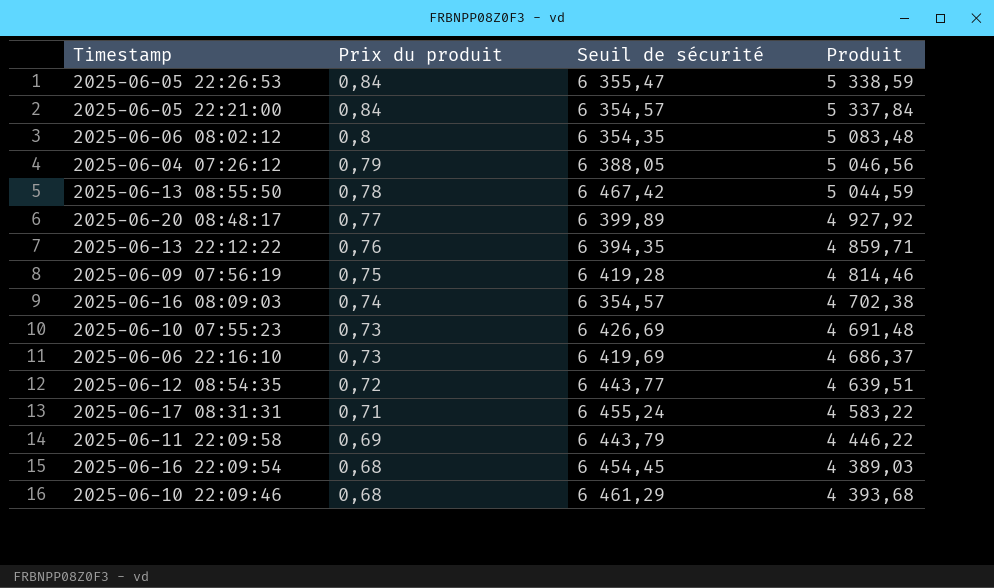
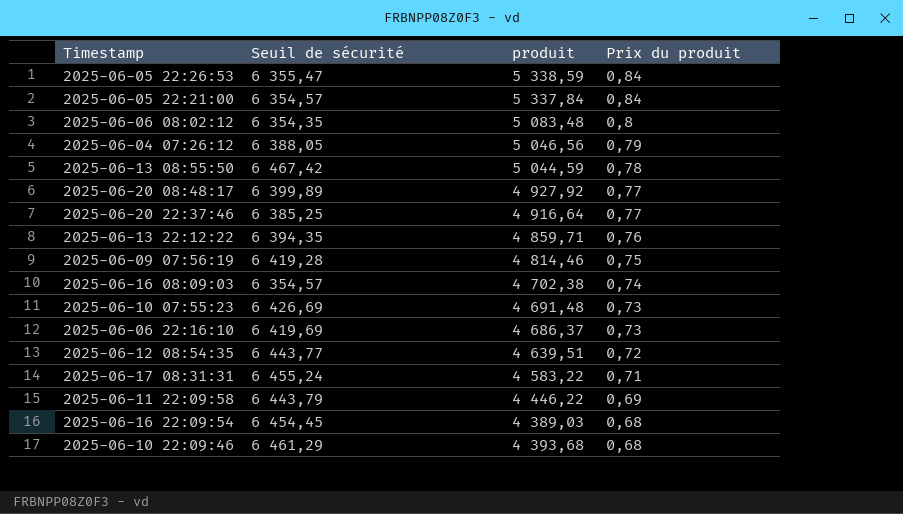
column name: Produit -> produit
column Prix du produit | position: 2 -> 4
row 2025-06-20 22:37:46: none -> 6 385,25 | 4 916,64 | 0,77

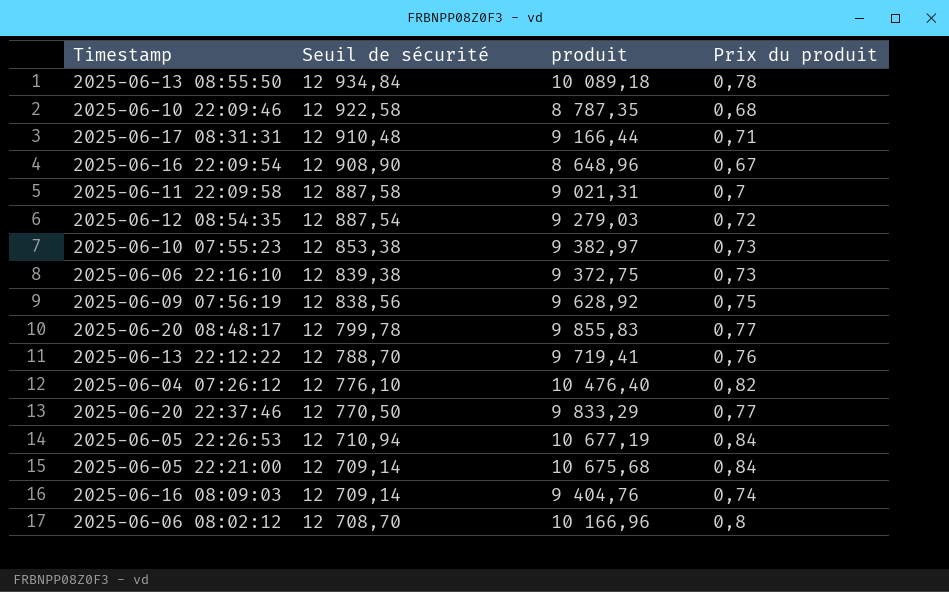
row order: Prix du produit descending -> Seuil de sécurité descending
2025-06-13 08:55:50 | Seuil de sécurité: 6 467,42 -> 12 934,84
2025-06-13 08:55:50 | produit: 5 044,59 -> 10 089,18
2025-06-10 22:09:46 | Seuil de sécurité: 6 461,29 -> 12 922,58
2025-06-10 22:09:46 | produit: 4 393,68 -> 8 787,35
2025-06-17 08:31:31 | Seuil de sécurité: 6 455,24 -> 12 910,48
2025-06-17 08:31:31 | produit: 4 583,22 -> 9 166,44
2025-06-16 22:09:54 | Seuil de sécurité: 6 454,45 -> 12 908,90
2025-06-16 22:09:54 | produit: 4 389,03 -> 8 648,96
2025-06-16 22:09:54 | Prix du produit: 0,68 -> 0,67
2025-06-11 22:09:58 | Seuil de sécurité: 6 443,79 -> 12 887,58
2025-06-11 22:09:58 | produit: 4 446,22 -> 9 021,31
2025-06-11 22:09:58 | Prix du produit: 0,69 -> 0,7
2025-06-12 08:54:35 | Seuil de sécurité: 6 443,77 -> 12 887,54
2025-06-12 08:54:35 | produit: 4 639,51 -> 9 279,03
2025-06-10 07:55:23 | Seuil de sécurité: 6 426,69 -> 12 853,38
2025-06-10 07:55:23 | produit: 4 691,48 -> 9 382,97
2025-06-06 22:16:10 | Seuil de sécurité: 6 419,69 -> 12 839,38
2025-06-06 22:16:10 | produit: 4 686,37 -> 9 372,75
2025-06-09 07:56:19 | Seuil de sécurité: 6 419,28 -> 12 838,56
2025-06-09 07:56:19 | produit: 4 814,46 -> 9 628,92
2025-06-20 08:48:17 | Seuil de sécurité: 6 399,89 -> 12 799,78
2025-06-20 08:48:17 | produit: 4 927,92 -> 9 855,83
2025-06-13 22:12:22 | Seuil de sécurité: 6 394,35 -> 12 788,70
2025-06-13 22:12:22 | produit: 4 859,71 -> 9 719,41
2025-06-04 07:26:12 | Seuil de sécurité: 6 388,05 -> 12 776,10
2025-06-04 07:26:12 | produit: 5 046,56 -> 10 476,40
2025-06-04 07:26:12 | Prix du produit: 0,79 -> 0,82
2025-06-20 22:37:46 | Seuil de sécurité: 6 385,25 -> 12 770,50
2025-06-20 22:37:46 | produit: 4 916,64 -> 9 833,29
2025-06-05 22:26:53 | Seuil de sécurité: 6 355,47 -> 12 710,94
2025-06-05 22:26:53 | produit: 5 338,59 -> 10 677,19
2025-06-05 22:21:00 | Seuil de sécurité: 6 354,57 -> 12 709,14
2025-06-05 22:21:00 | produit: 5 337,84 -> 10 675,68
2025-06-16 08:09:03 | Seuil de sécurité: 6 354,57 -> 12 709,14
2025-06-16 08:09:03 | produit: 4 702,38 -> 9 404,76
2025-06-06 08:02:12 | Seuil de sécurité: 6 354,35 -> 12 708,70
2025-06-06 08:02:12 | produit: 5 083,48 -> 10 166,96

